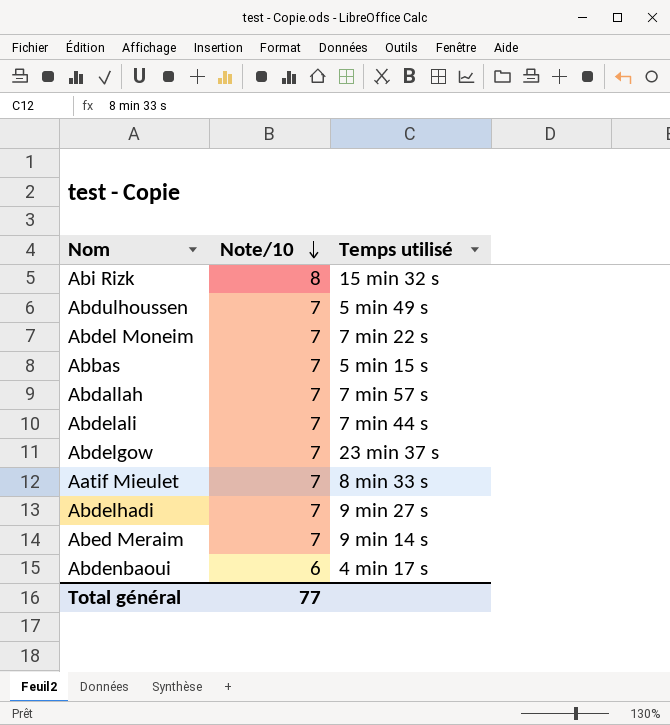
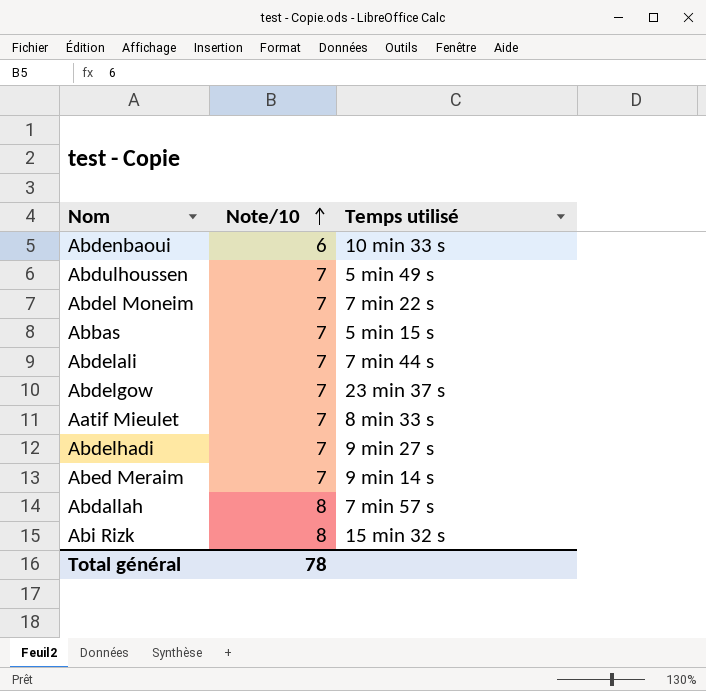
row order: Note/10 descending -> Note/10 ascending
Abdenbaoui | Temps utilisé: 4 min 17 s -> 10 min 33 s
Abdallah | Note/10: 7 -> 8
Total général | Note/10: 77 -> 78

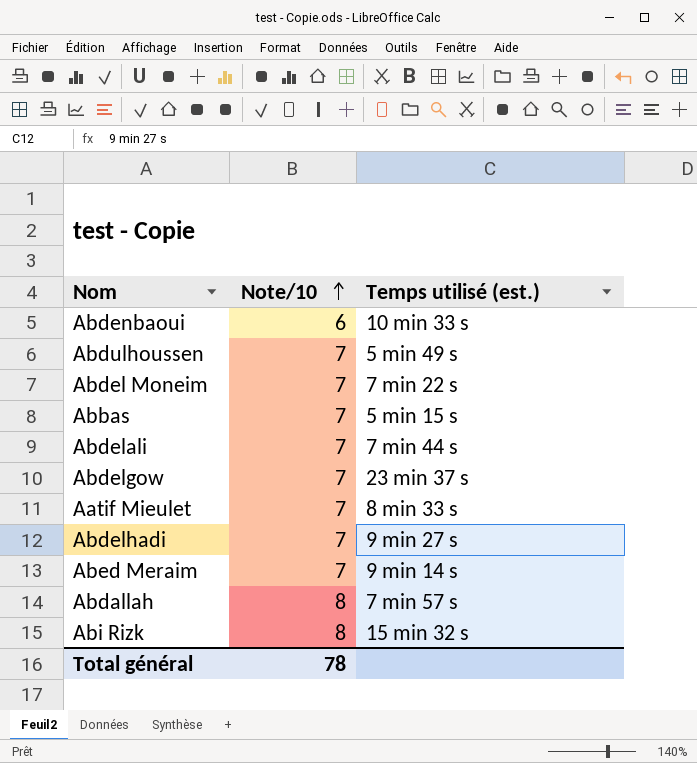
column name: Temps utilisé -> Temps utilisé (est.)

